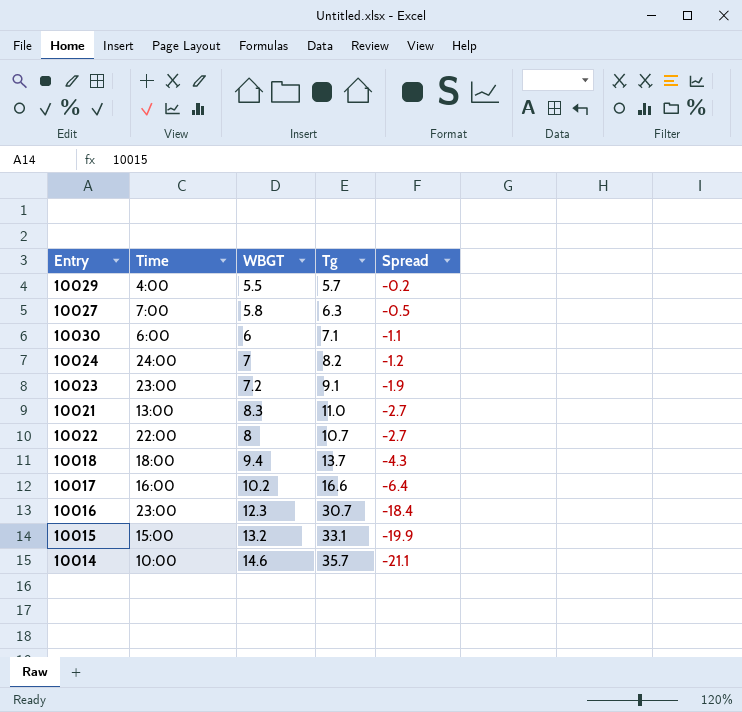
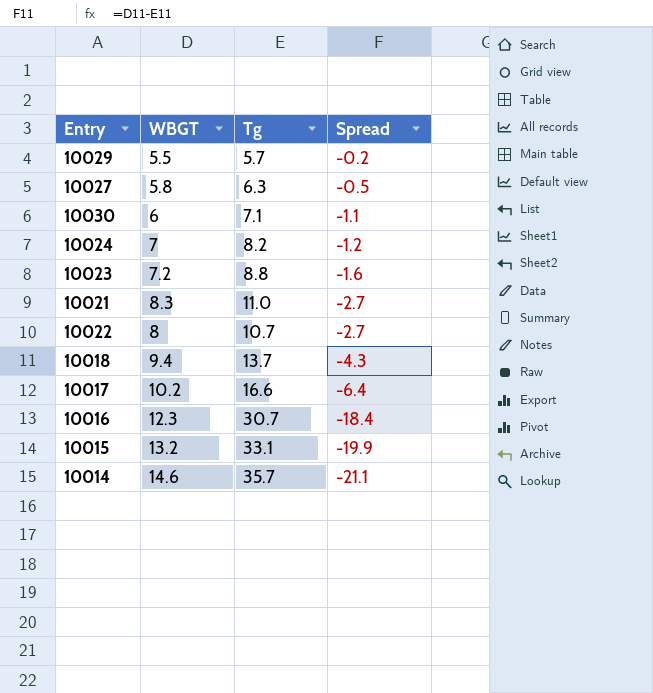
column Time | position: 2 -> none
10023 | Tg: 9.1 -> 8.8
10023 | Spread: -1.9 -> -1.6

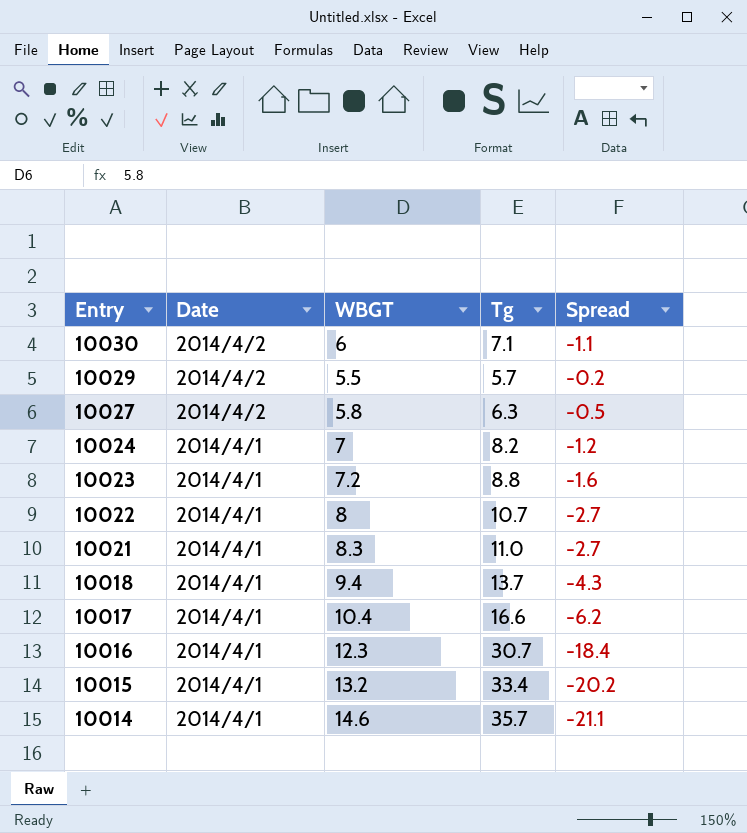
row order: Spread descending -> Entry descending
column Date | position: none -> 2
10017 | WBGT: 10.2 -> 10.4
10017 | Spread: -6.4 -> -6.2
10015 | Tg: 33.1 -> 33.4
10015 | Spread: -19.9 -> -20.2

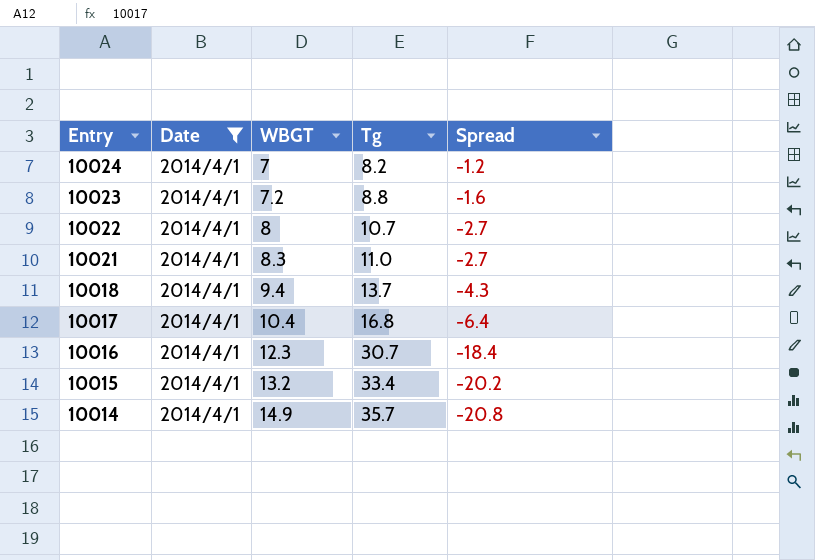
filter: none -> Date = 2014/4/1
10017 | Tg: 16.6 -> 16.8
10017 | Spread: -6.2 -> -6.4
10014 | WBGT: 14.6 -> 14.9
10014 | Spread: -21.1 -> -20.8

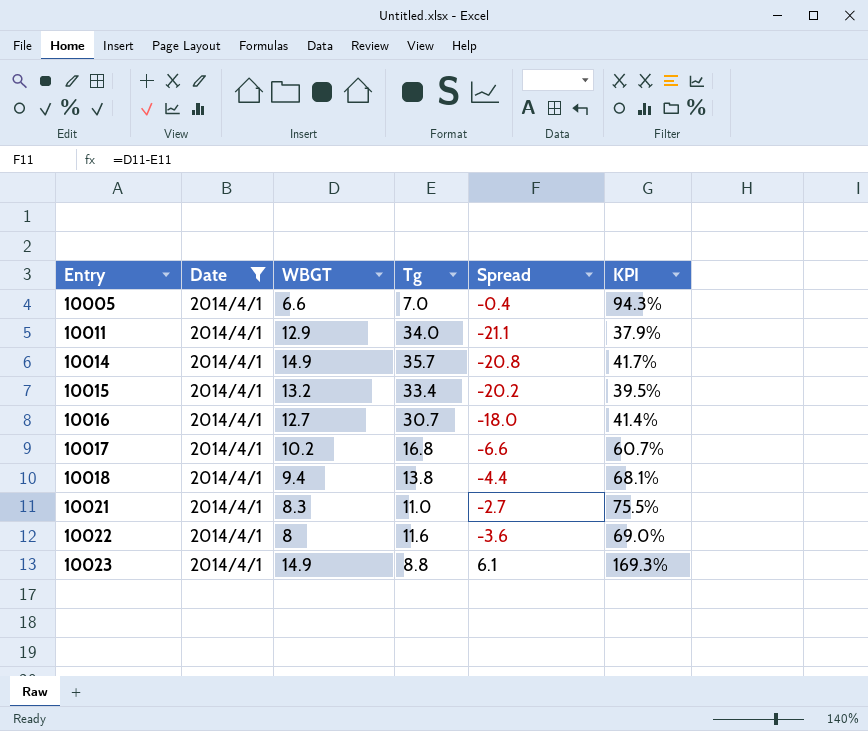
row order: Entry descending -> Entry ascending
column KPI | formula: none -> [WBGT] / [Tg]
row 10024: 2014/4/1 | 7 | 8.2 | -1.2 -> none
row 10005: none -> 2014/4/1 | 6.6 | 7.0 | -0.4 | 94.3%
row 10011: none -> 2014/4/1 | 12.9 | 34.0 | -21.1 | 37.9%
10016 | WBGT: 12.3 -> 12.7
10016 | Spread: -18.4 -> -18.0
10017 | WBGT: 10.4 -> 10.2
10017 | Spread: -6.4 -> -6.6
10018 | Tg: 13.7 -> 13.8
10018 | Spread: -4.3 -> -4.4
10022 | Tg: 10.7 -> 11.6
10022 | Spread: -2.7 -> -3.6
10023 | WBGT: 7.2 -> 14.9
10023 | Spread: -1.6 -> 6.1

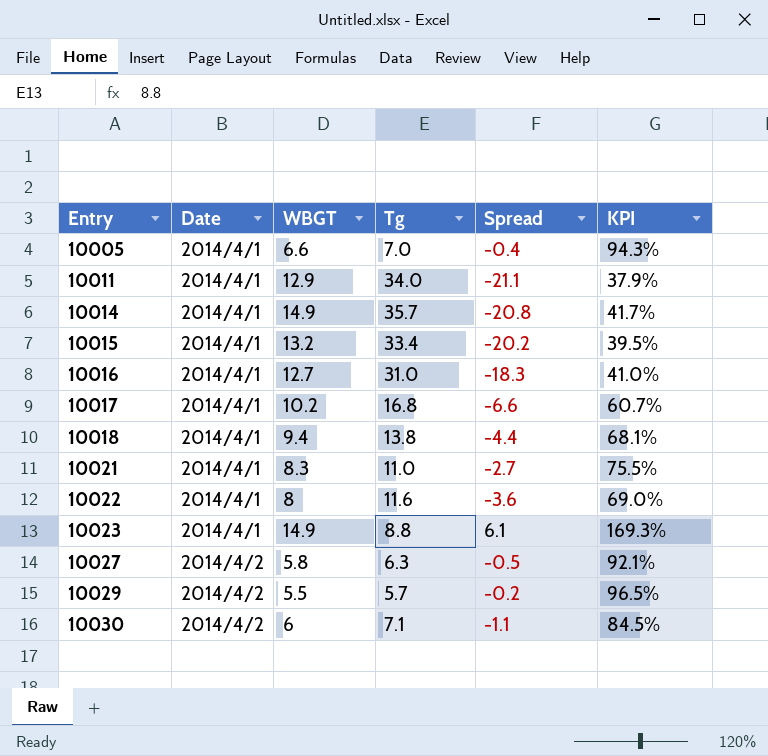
filter: Date = 2014/4/1 -> none
10016 | Tg: 30.7 -> 31.0
10016 | Spread: -18.0 -> -18.3
10016 | KPI: 41.4% -> 41.0%

